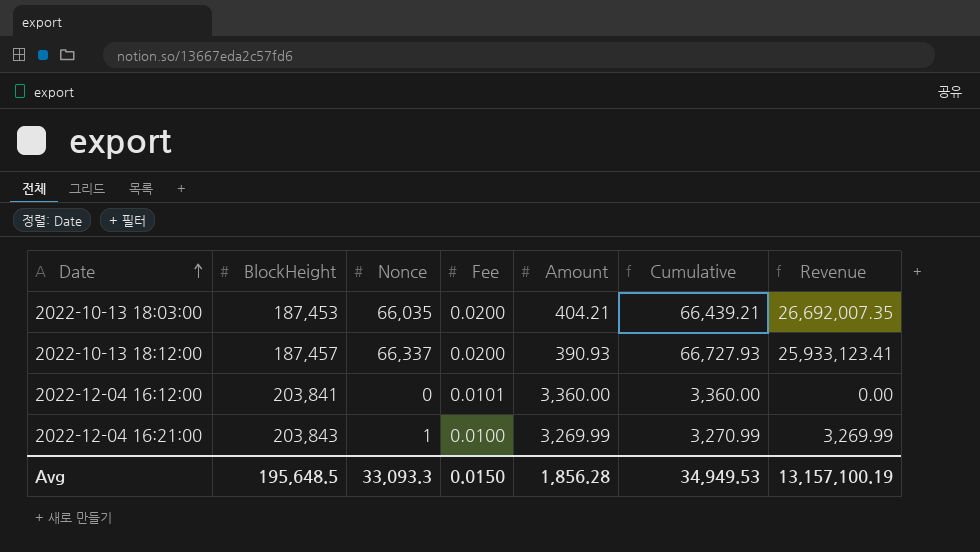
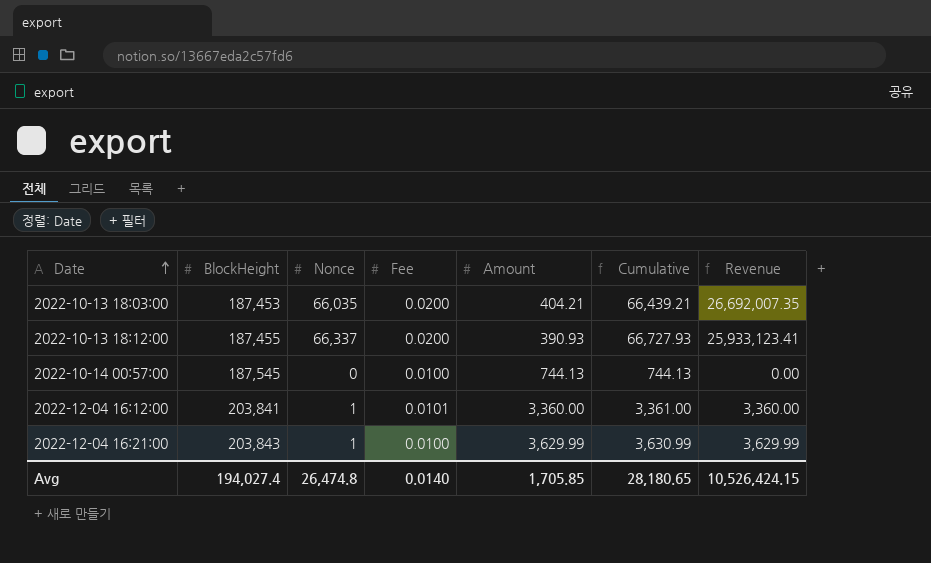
2022-10-13 18:12:00 | BlockHeight: 187,457 -> 187,455
row 2022-10-14 00:57:00: none -> 187,545 | 0 | 0.0100 | 744.13 | 744.13 | 0.00
2022-12-04 16:12:00 | Nonce: 0 -> 1
2022-12-04 16:12:00 | Cumulative: 3,360.00 -> 3,361.00
2022-12-04 16:12:00 | Revenue: 0.00 -> 3,360.00
2022-12-04 16:21:00 | Amount: 3,269.99 -> 3,629.99
2022-12-04 16:21:00 | Cumulative: 3,270.99 -> 3,630.99
2022-12-04 16:21:00 | Revenue: 3,269.99 -> 3,629.99
Avg | BlockHeight: 195,648.5 -> 194,027.4
Avg | Nonce: 33,093.3 -> 26,474.8
Avg | Fee: 0.0150 -> 0.0140
Avg | Amount: 1,856.28 -> 1,705.85
Avg | Cumulative: 34,949.53 -> 28,180.65
Avg | Revenue: 13,157,100.19 -> 10,526,424.15

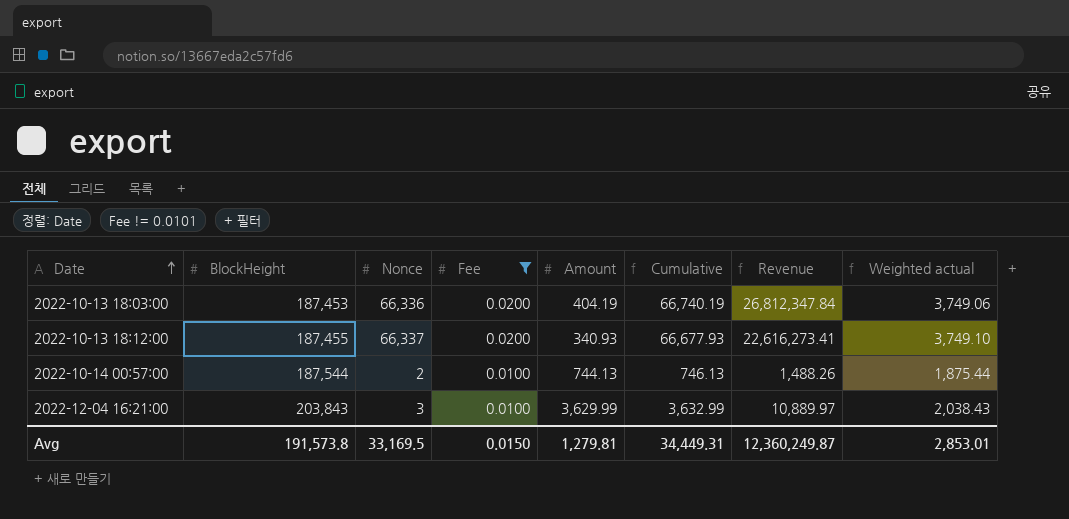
filter: none -> Fee != 0.0101
column Weighted actual | formula: none -> [BlockHeight] * [Fee]
2022-10-13 18:03:00 | Nonce: 66,035 -> 66,336
2022-10-13 18:03:00 | Amount: 404.21 -> 404.19
2022-10-13 18:03:00 | Cumulative: 66,439.21 -> 66,740.19
2022-10-13 18:03:00 | Revenue: 26,692,007.35 -> 26,812,347.84
2022-10-13 18:12:00 | Amount: 390.93 -> 340.93
2022-10-13 18:12:00 | Cumulative: 66,727.93 -> 66,677.93
2022-10-13 18:12:00 | Revenue: 25,933,123.41 -> 22,616,273.41
2022-10-14 00:57:00 | BlockHeight: 187,545 -> 187,544
2022-10-14 00:57:00 | Nonce: 0 -> 2
2022-10-14 00:57:00 | Cumulative: 744.13 -> 746.13
2022-10-14 00:57:00 | Revenue: 0.00 -> 1,488.26
2022-12-04 16:21:00 | Nonce: 1 -> 3
2022-12-04 16:21:00 | Cumulative: 3,630.99 -> 3,632.99
2022-12-04 16:21:00 | Revenue: 3,629.99 -> 10,889.97
Avg | BlockHeight: 194,027.4 -> 191,573.8
Avg | Nonce: 26,474.8 -> 33,169.5
Avg | Fee: 0.0140 -> 0.0150
Avg | Amount: 1,705.85 -> 1,279.81
Avg | Cumulative: 28,180.65 -> 34,449.31
Avg | Revenue: 10,526,424.15 -> 12,360,249.87

